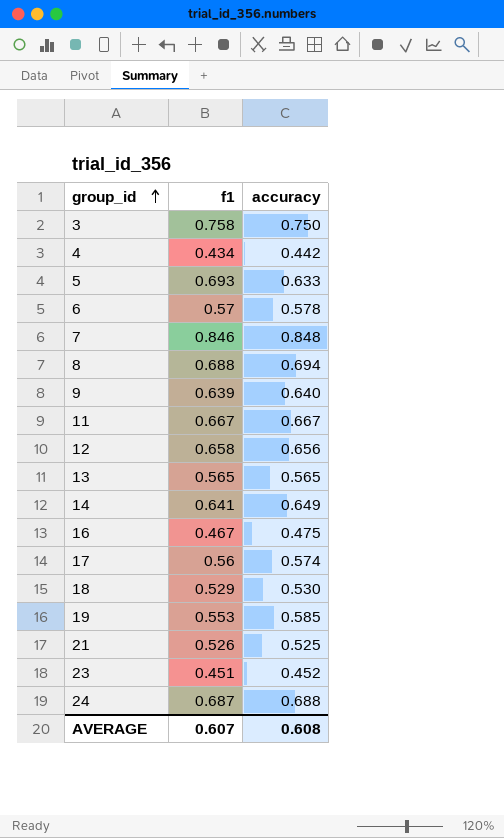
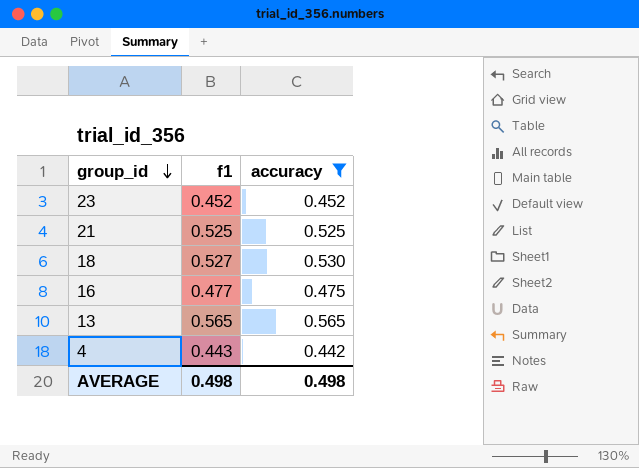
filter: none -> accuracy <= 0.565
row order: group_id ascending -> group_id descending
23 | f1: 0.451 -> 0.452
21 | f1: 0.526 -> 0.525
18 | f1: 0.529 -> 0.527
16 | f1: 0.467 -> 0.477
4 | f1: 0.434 -> 0.443
AVERAGE | f1: 0.607 -> 0.498
AVERAGE | accuracy: 0.608 -> 0.498

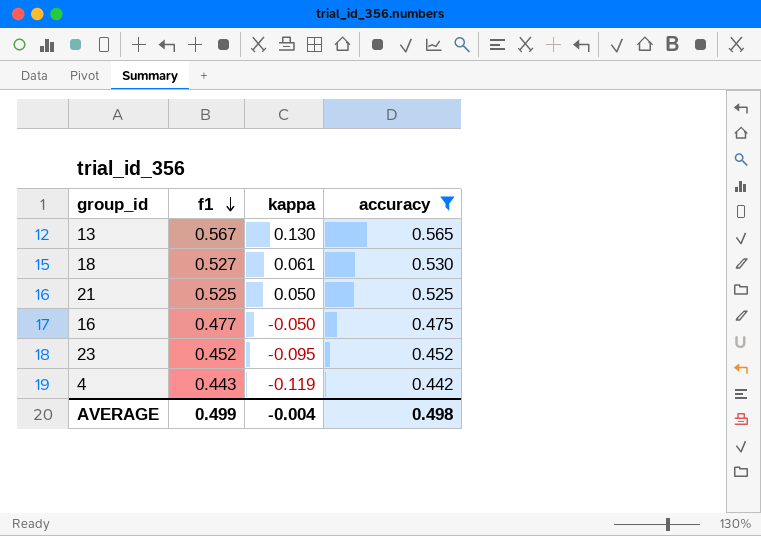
row order: group_id descending -> f1 descending
column kappa | position: none -> 3
13 | f1: 0.565 -> 0.567
AVERAGE | f1: 0.498 -> 0.499

